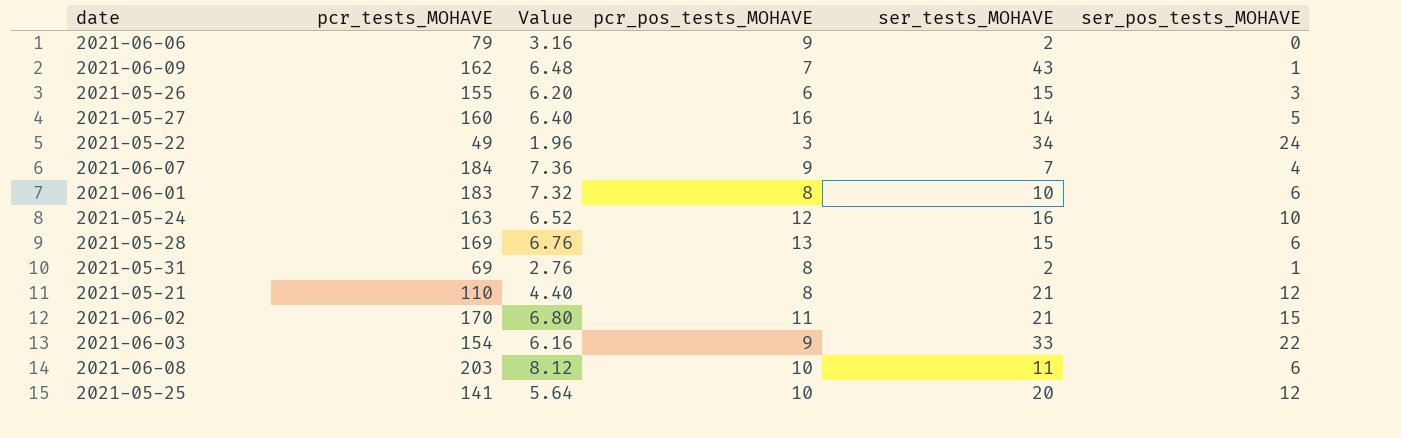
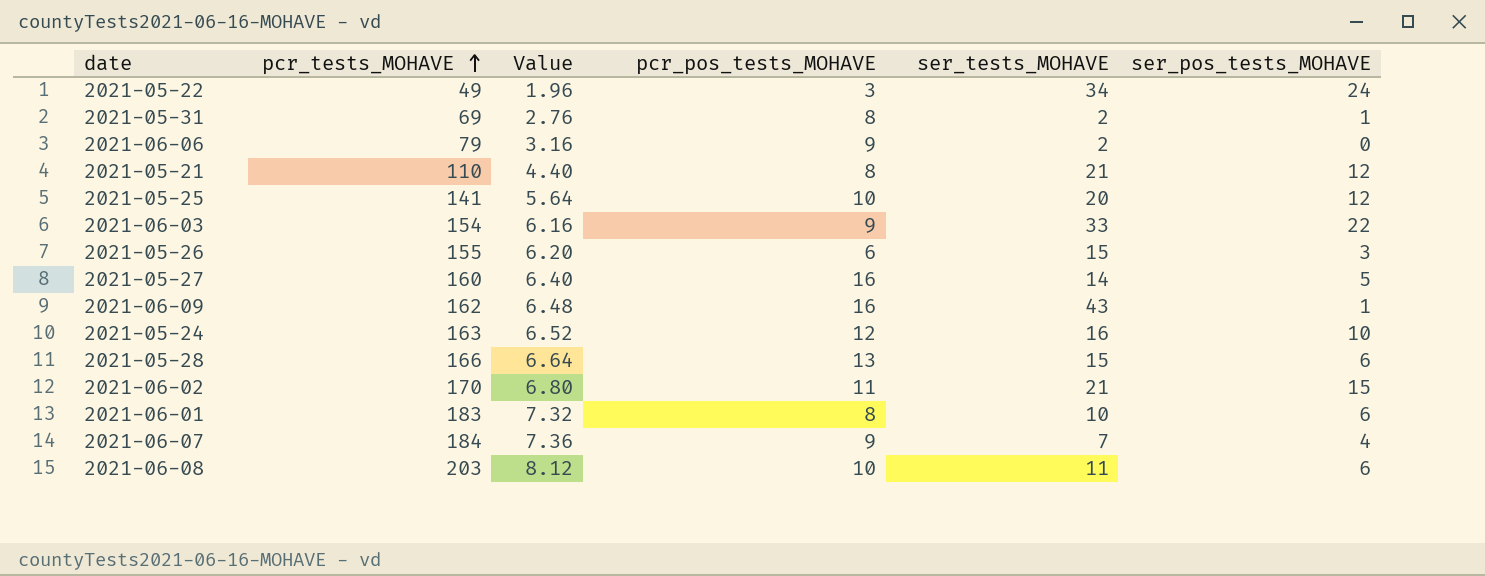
row order: none -> pcr_tests_MOHAVE ascending
2021-06-09 | pcr_pos_tests_MOHAVE: 7 -> 16
2021-05-28 | pcr_tests_MOHAVE: 169 -> 166
2021-05-28 | Value: 6.76 -> 6.64

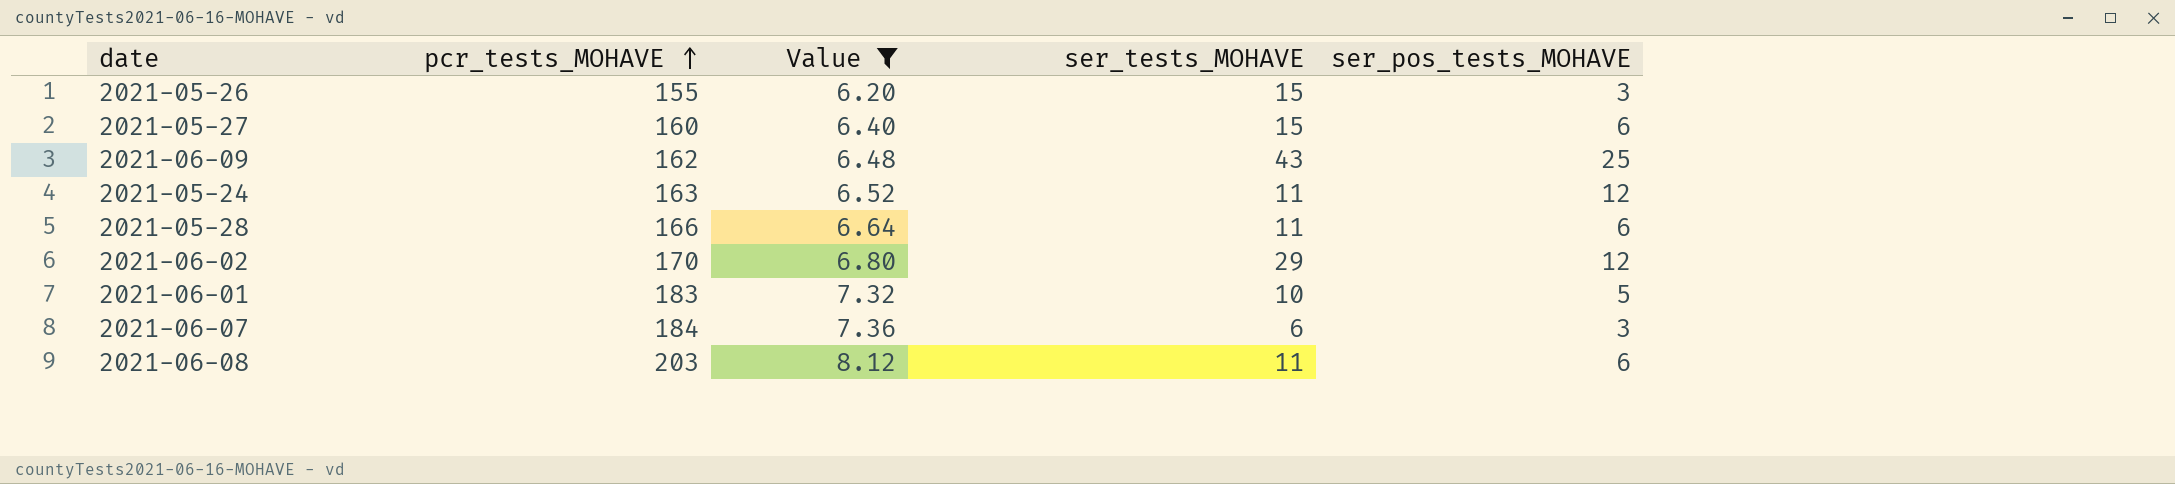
filter: none -> Value >= 6.20
column pcr_pos_tests_MOHAVE | position: 4 -> none
2021-05-27 | ser_tests_MOHAVE: 14 -> 15
2021-05-27 | ser_pos_tests_MOHAVE: 5 -> 6
2021-06-09 | ser_pos_tests_MOHAVE: 1 -> 25
2021-05-24 | ser_tests_MOHAVE: 16 -> 11
2021-05-24 | ser_pos_tests_MOHAVE: 10 -> 12
2021-05-28 | ser_tests_MOHAVE: 15 -> 11
2021-06-02 | ser_tests_MOHAVE: 21 -> 29
2021-06-02 | ser_pos_tests_MOHAVE: 15 -> 12
2021-06-01 | ser_pos_tests_MOHAVE: 6 -> 5
2021-06-07 | ser_tests_MOHAVE: 7 -> 6
2021-06-07 | ser_pos_tests_MOHAVE: 4 -> 3

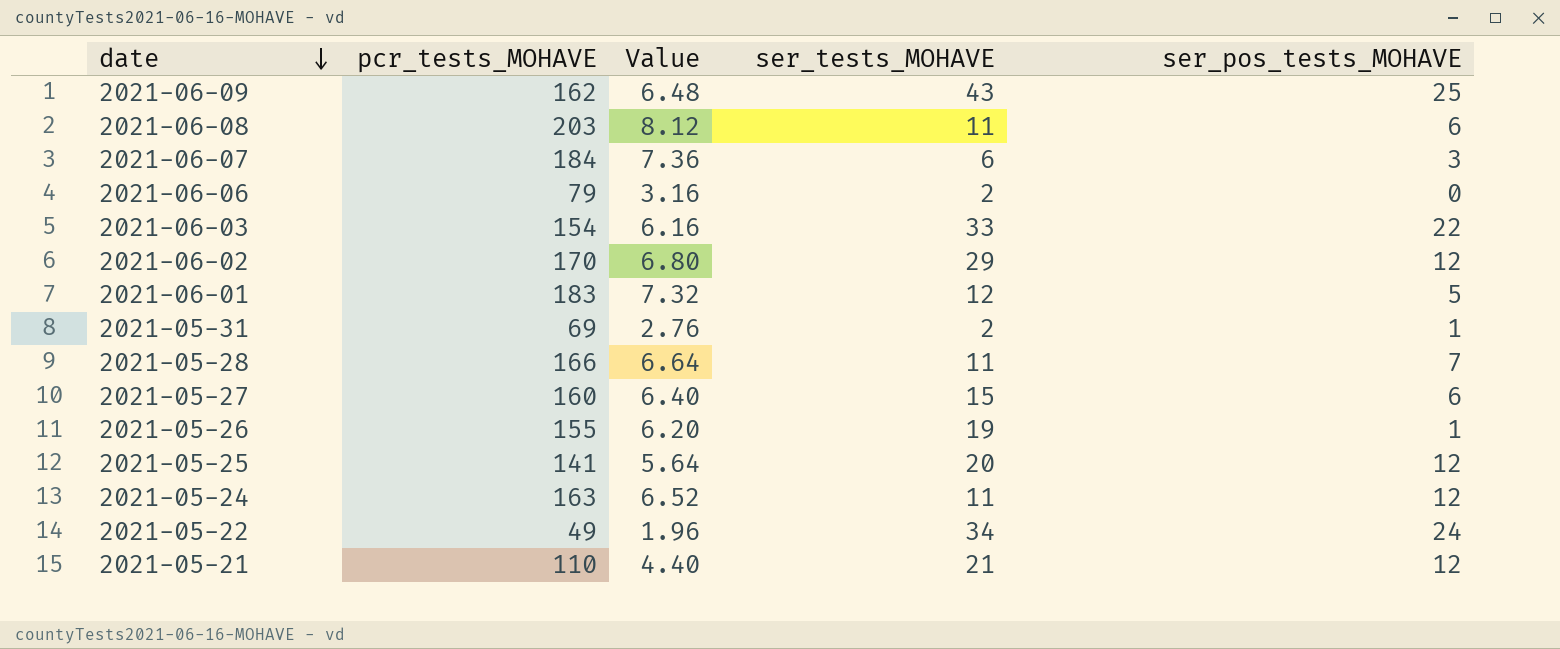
filter: Value >= 6.20 -> none
row order: pcr_tests_MOHAVE ascending -> date descending
2021-06-01 | ser_tests_MOHAVE: 10 -> 12
2021-05-28 | ser_pos_tests_MOHAVE: 6 -> 7
2021-05-26 | ser_tests_MOHAVE: 15 -> 19
2021-05-26 | ser_pos_tests_MOHAVE: 3 -> 1

